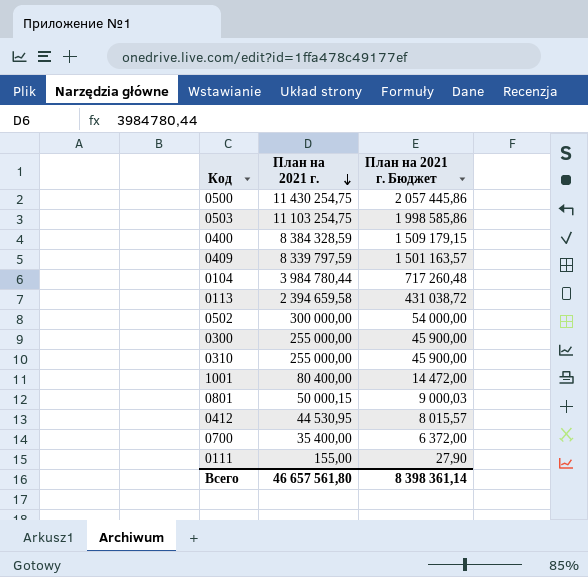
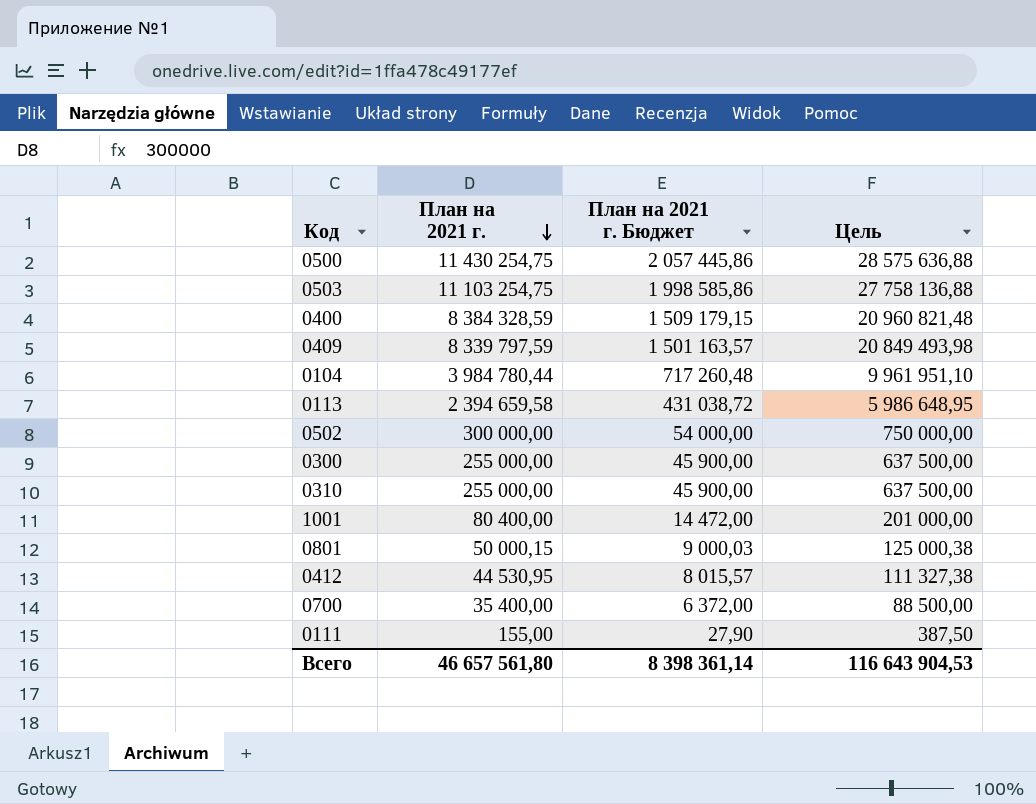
column Цель | formula: none -> [План на 2021 г.] * 2,5

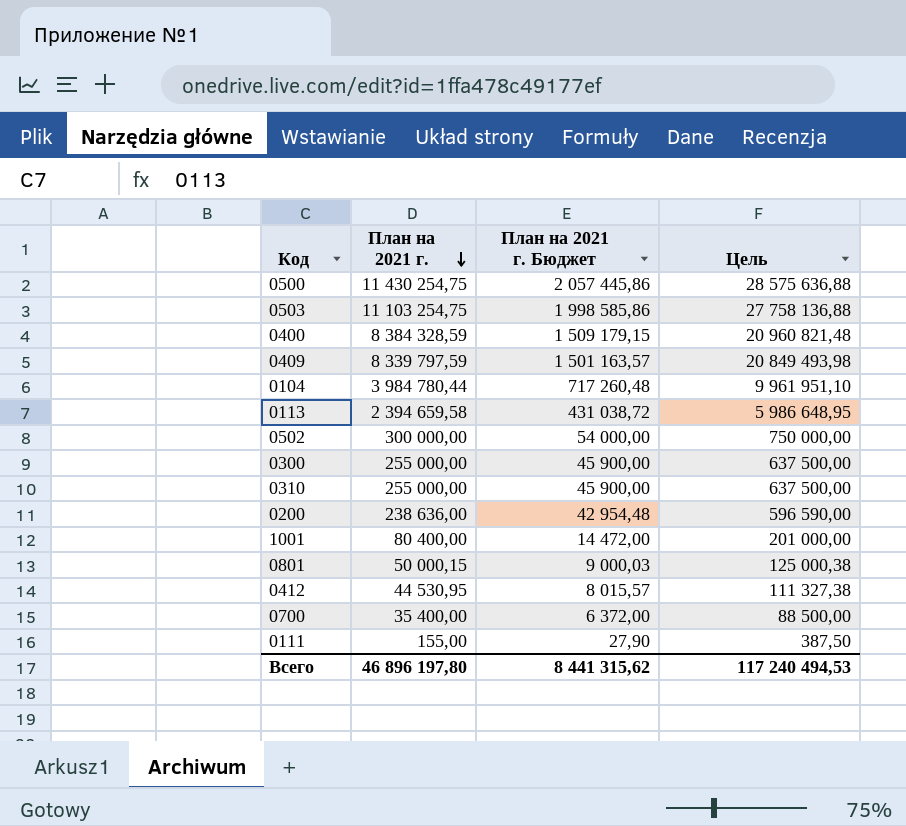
row 0200: none -> 238 636,00 | 42 954,48 | 596 590,00
Всего | План на 2021 г.: 46 657 561,80 -> 46 896 197,80
Всего | План на 2021 г. Бюджет: 8 398 361,14 -> 8 441 315,62
Всего | Цель: 116 643 904,53 -> 117 240 494,53

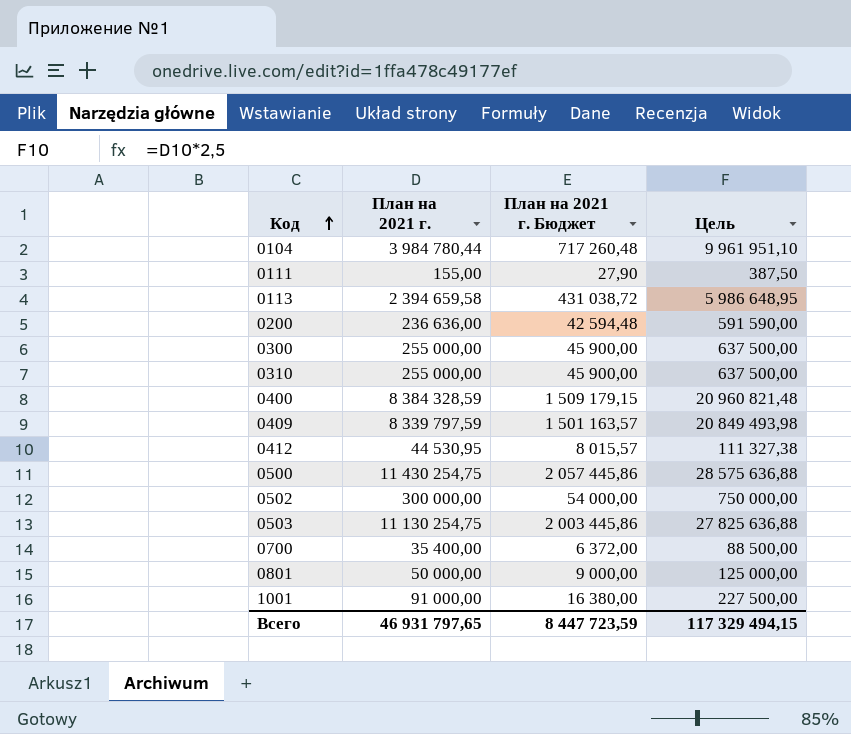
row order: План на 2021 г. descending -> Код ascending
0200 | План на 2021 г.: 238 636,00 -> 236 636,00
0200 | План на 2021 г. Бюджет: 42 954,48 -> 42 594,48
0200 | Цель: 596 590,00 -> 591 590,00
0503 | План на 2021 г.: 11 103 254,75 -> 11 130 254,75
0503 | План на 2021 г. Бюджет: 1 998 585,86 -> 2 003 445,86
0503 | Цель: 27 758 136,88 -> 27 825 636,88
0801 | План на 2021 г.: 50 000,15 -> 50 000,00
0801 | План на 2021 г. Бюджет: 9 000,03 -> 9 000,00
0801 | Цель: 125 000,38 -> 125 000,00
1001 | План на 2021 г.: 80 400,00 -> 91 000,00
1001 | План на 2021 г. Бюджет: 14 472,00 -> 16 380,00
1001 | Цель: 201 000,00 -> 227 500,00
Всего | План на 2021 г.: 46 896 197,80 -> 46 931 797,65
Всего | План на 2021 г. Бюджет: 8 441 315,62 -> 8 447 723,59
Всего | Цель: 117 240 494,53 -> 117 329 494,15

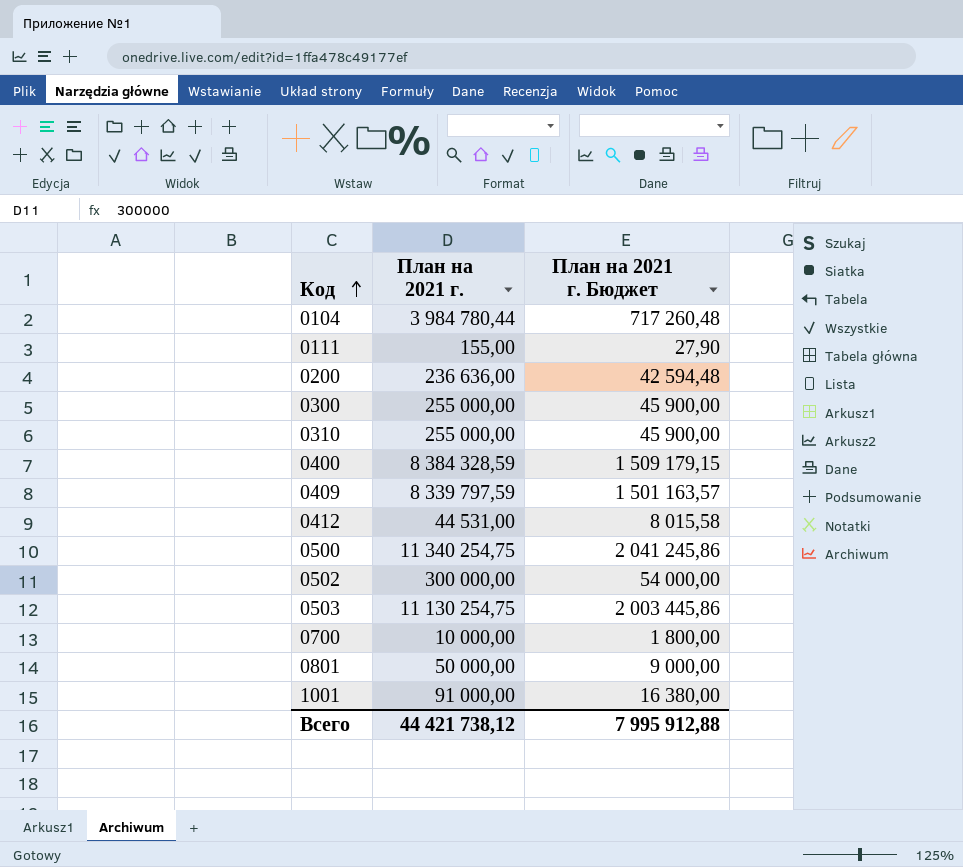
column Цель | formula: [План на 2021 г.] * 2,5 -> none
row 0113: 2 394 659,58 | 431 038,72 | 5 986 648,95 -> none
0412 | План на 2021 г.: 44 530,95 -> 44 531,00
0412 | План на 2021 г. Бюджет: 8 015,57 -> 8 015,58
0500 | План на 2021 г.: 11 430 254,75 -> 11 340 254,75
0500 | План на 2021 г. Бюджет: 2 057 445,86 -> 2 041 245,86
0700 | План на 2021 г.: 35 400,00 -> 10 000,00
0700 | План на 2021 г. Бюджет: 6 372,00 -> 1 800,00
Всего | План на 2021 г.: 46 931 797,65 -> 44 421 738,12
Всего | План на 2021 г. Бюджет: 8 447 723,59 -> 7 995 912,88

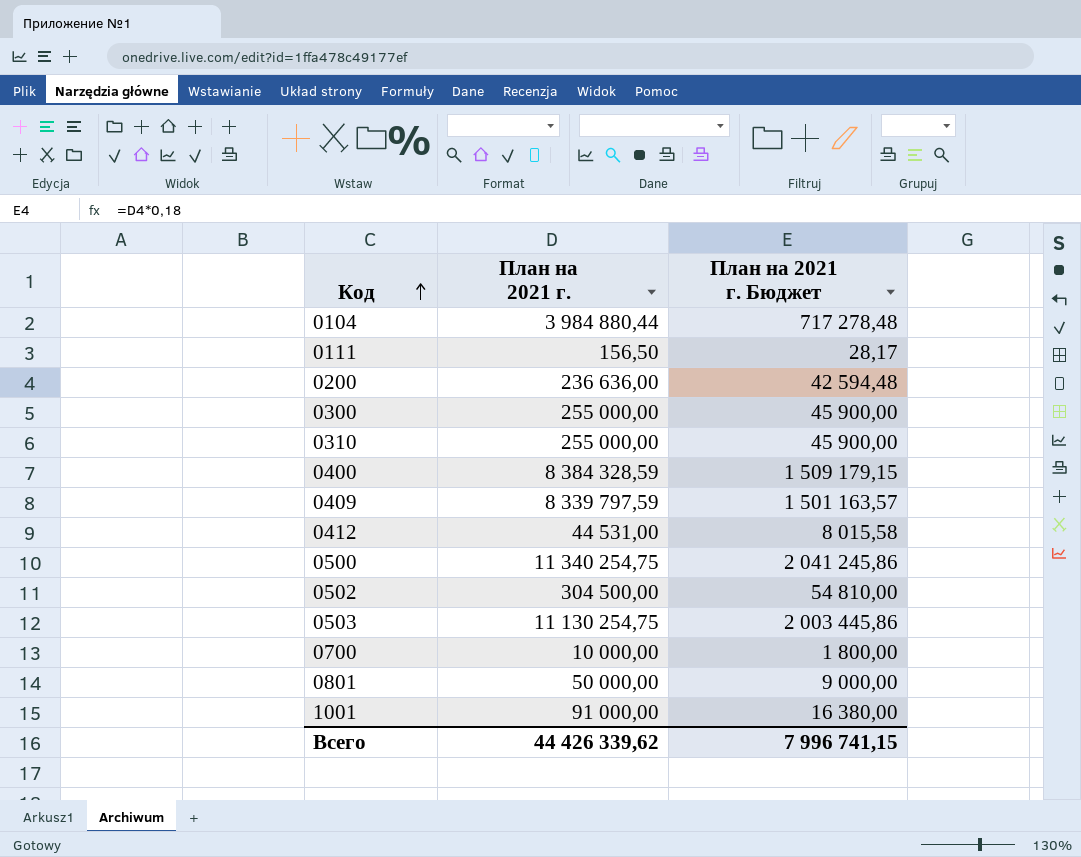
0104 | План на 2021 г.: 3 984 780,44 -> 3 984 880,44
0104 | План на 2021 г. Бюджет: 717 260,48 -> 717 278,48
0111 | План на 2021 г.: 155,00 -> 156,50
0111 | План на 2021 г. Бюджет: 27,90 -> 28,17
0502 | План на 2021 г.: 300 000,00 -> 304 500,00
0502 | План на 2021 г. Бюджет: 54 000,00 -> 54 810,00
Всего | План на 2021 г.: 44 421 738,12 -> 44 426 339,62
Всего | План на 2021 г. Бюджет: 7 995 912,88 -> 7 996 741,15

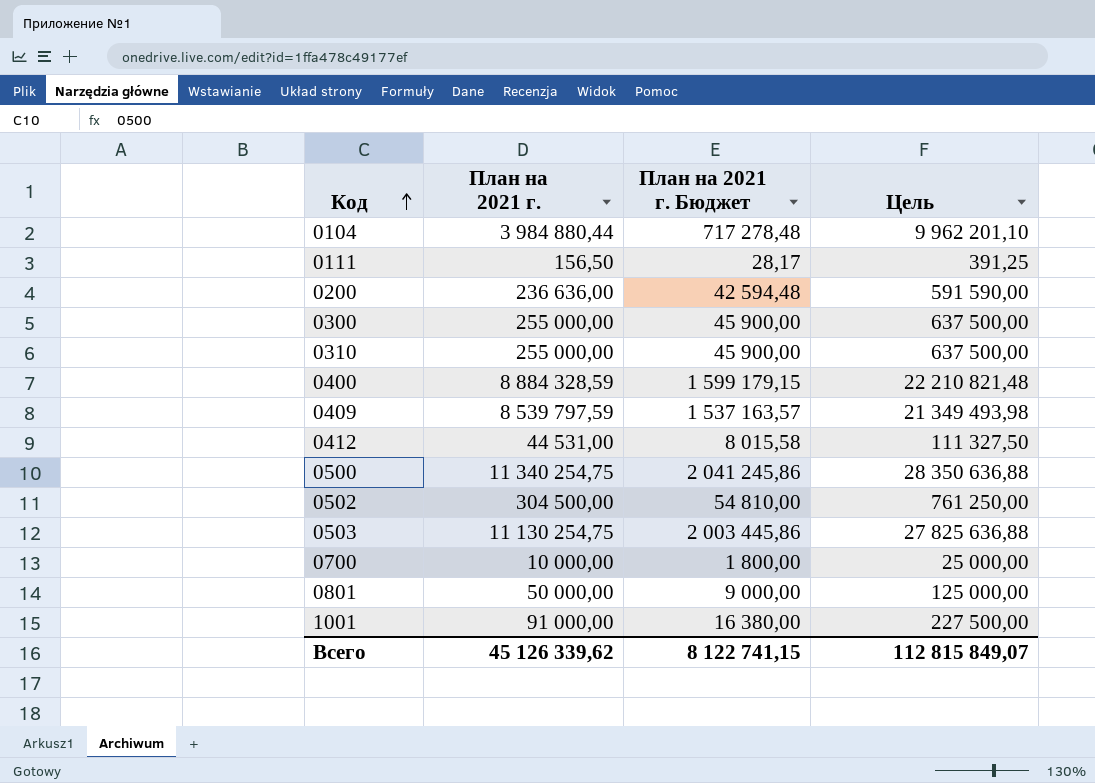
column Цель | formula: none -> [План на 2021 г.] * 2,5
0400 | План на 2021 г.: 8 384 328,59 -> 8 884 328,59
0400 | План на 2021 г. Бюджет: 1 509 179,15 -> 1 599 179,15
0409 | План на 2021 г.: 8 339 797,59 -> 8 539 797,59
0409 | План на 2021 г. Бюджет: 1 501 163,57 -> 1 537 163,57
Всего | План на 2021 г.: 44 426 339,62 -> 45 126 339,62
Всего | План на 2021 г. Бюджет: 7 996 741,15 -> 8 122 741,15

